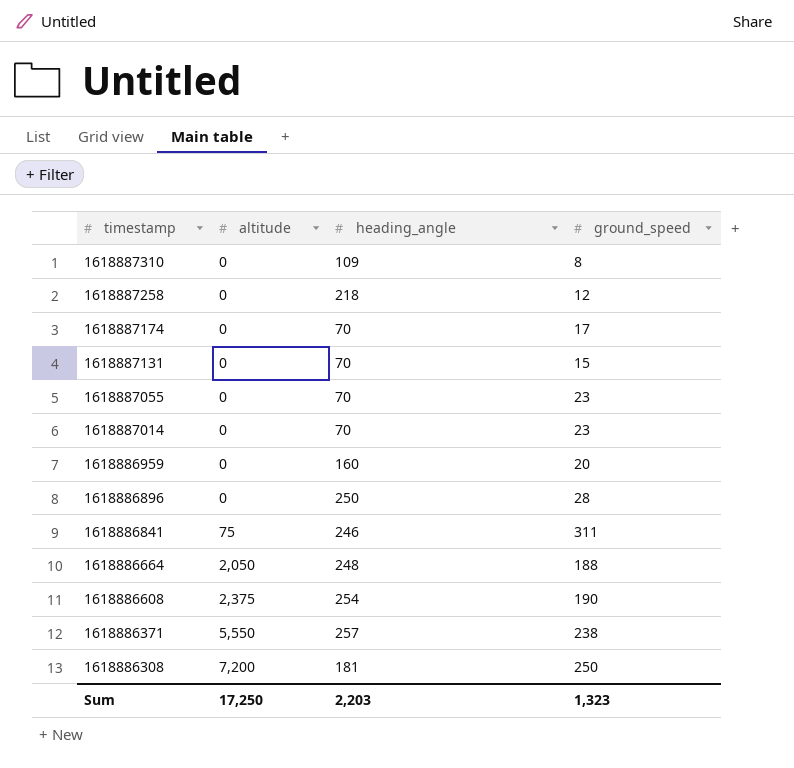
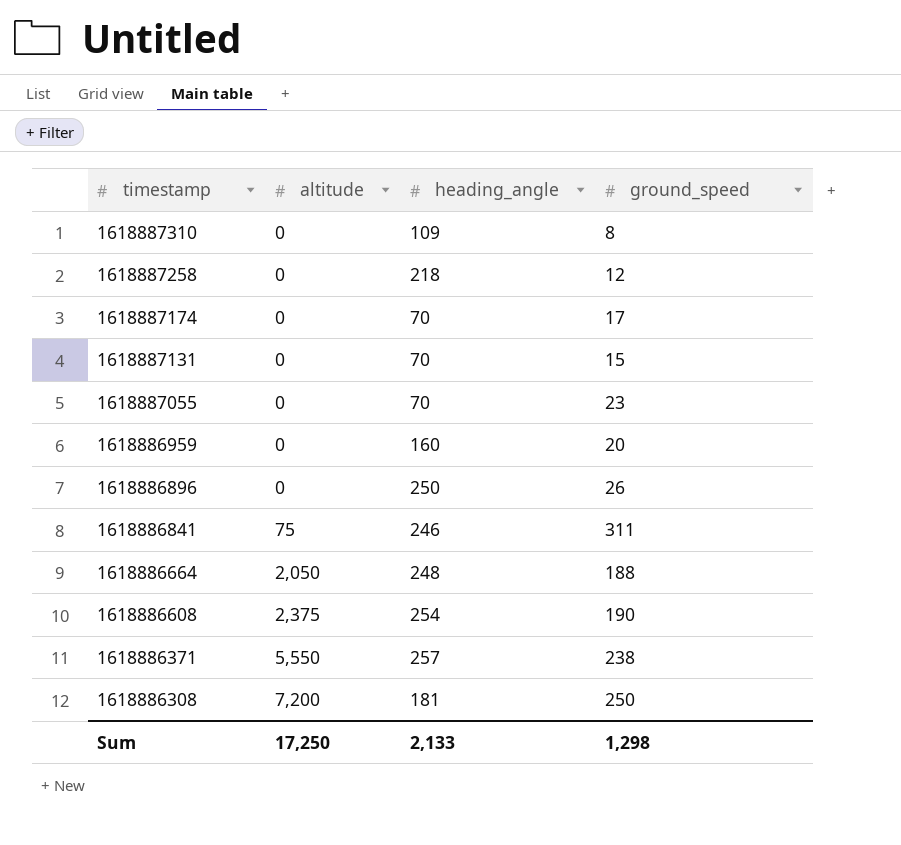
row 1618887014: 0 | 70 | 23 -> none
1618886896 | ground_speed: 28 -> 26
Sum | heading_angle: 2,203 -> 2,133
Sum | ground_speed: 1,323 -> 1,298

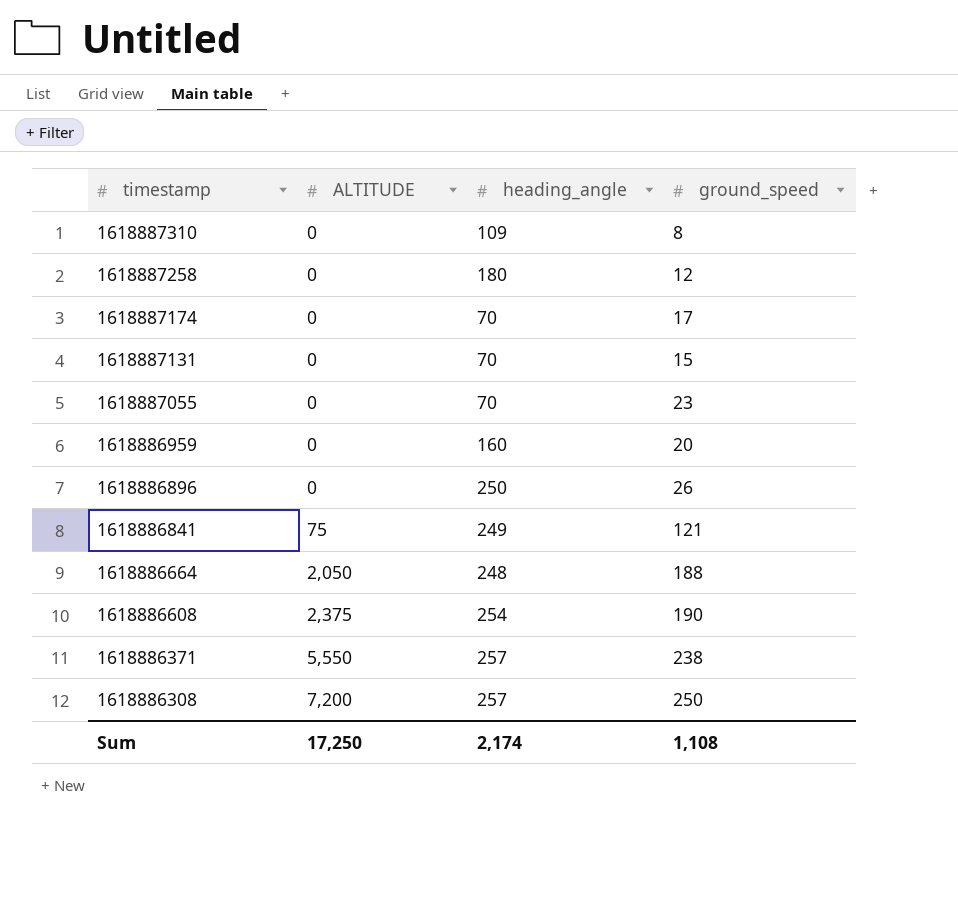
column name: altitude -> ALTITUDE
1618887258 | heading_angle: 218 -> 180
1618886841 | heading_angle: 246 -> 249
1618886841 | ground_speed: 311 -> 121
1618886308 | heading_angle: 181 -> 257
Sum | heading_angle: 2,133 -> 2,174
Sum | ground_speed: 1,298 -> 1,108

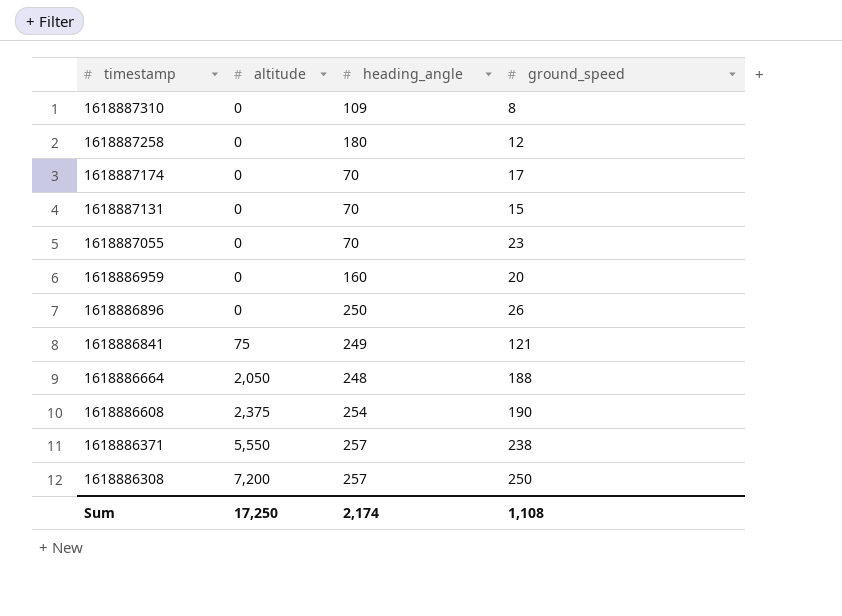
column name: ALTITUDE -> altitude

